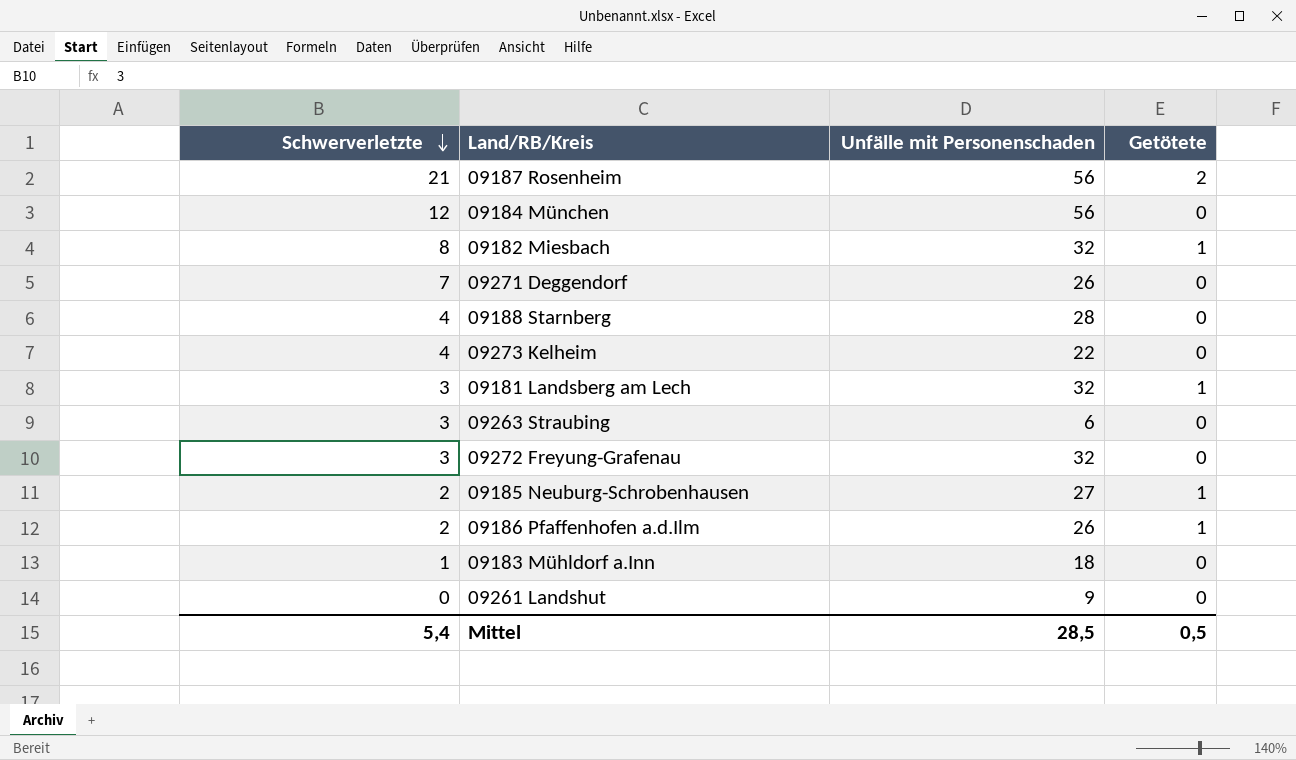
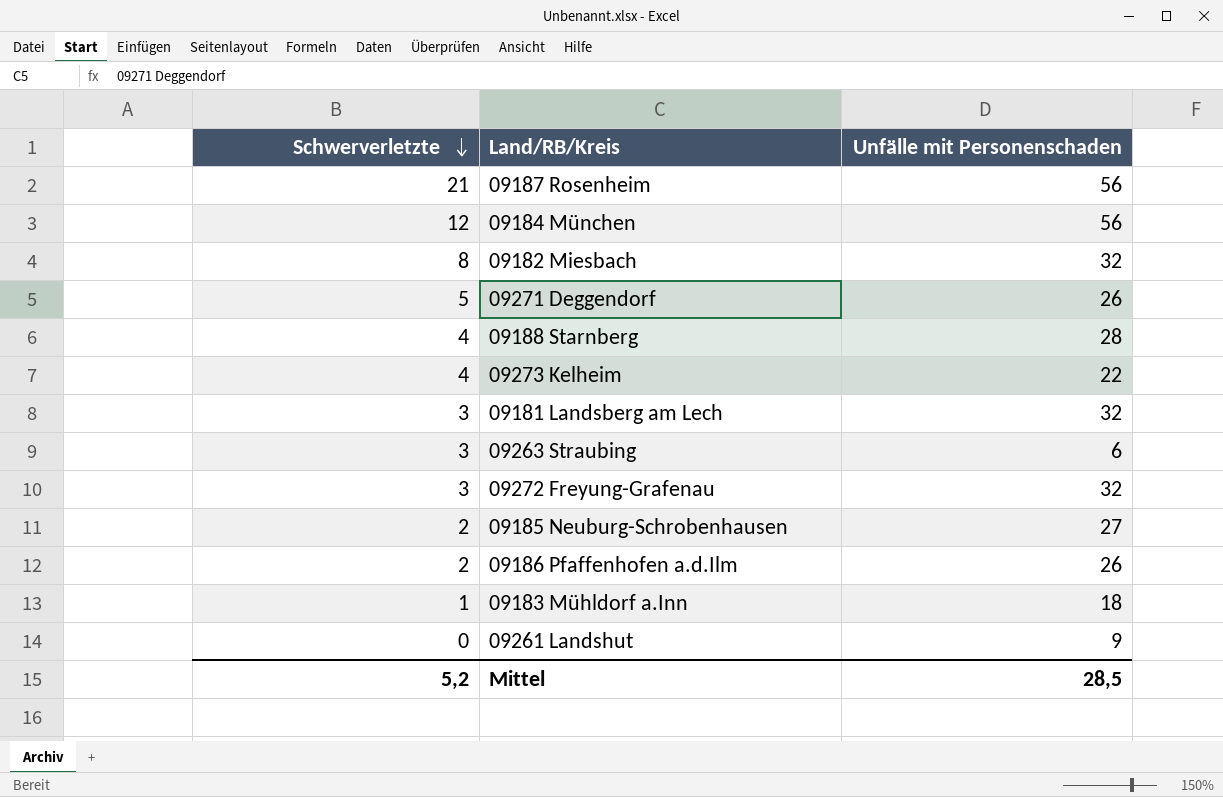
column Getötete | position: 4 -> none
09271 Deggendorf | Schwerverletzte: 7 -> 5
Mittel | Schwerverletzte: 5,4 -> 5,2

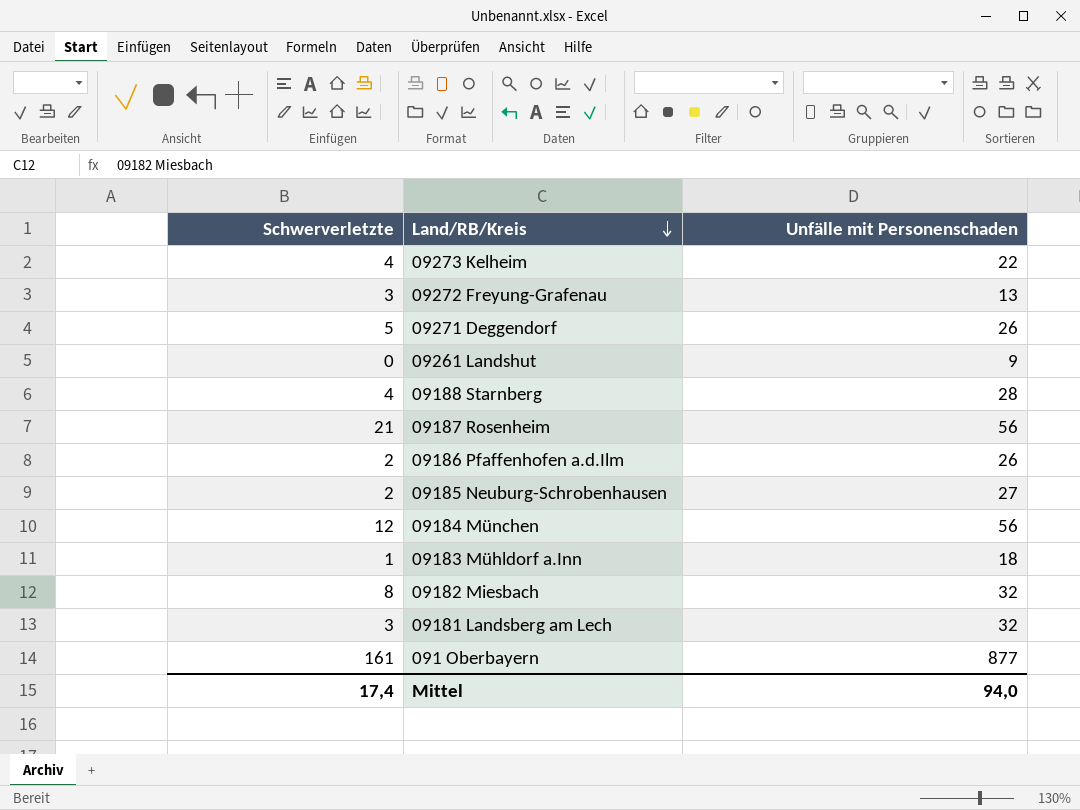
row order: Schwerverletzte descending -> Land/RB/Kreis descending
row 09263 Straubing: 3 | 6 -> none
09272 Freyung-Grafenau | Unfälle mit Personenschaden: 32 -> 13
row 091 Oberbayern: none -> 161 | 877
Mittel | Schwerverletzte: 5,2 -> 17,4
Mittel | Unfälle mit Personenschaden: 28,5 -> 94,0

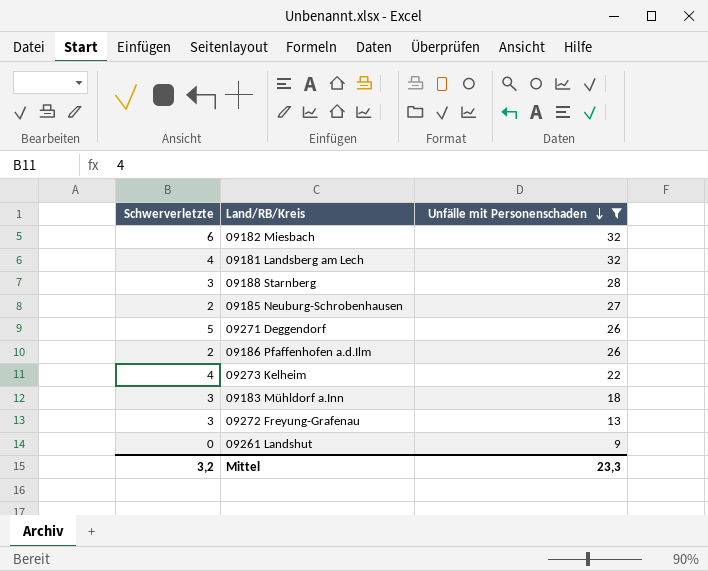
filter: none -> Unfälle mit Personenschaden <= 32
row order: Land/RB/Kreis descending -> Unfälle mit Personenschaden descending
09182 Miesbach | Schwerverletzte: 8 -> 6
09181 Landsberg am Lech | Schwerverletzte: 3 -> 4
09188 Starnberg | Schwerverletzte: 4 -> 3
09183 Mühldorf a.Inn | Schwerverletzte: 1 -> 3
Mittel | Schwerverletzte: 17,4 -> 3,2
Mittel | Unfälle mit Personenschaden: 94,0 -> 23,3

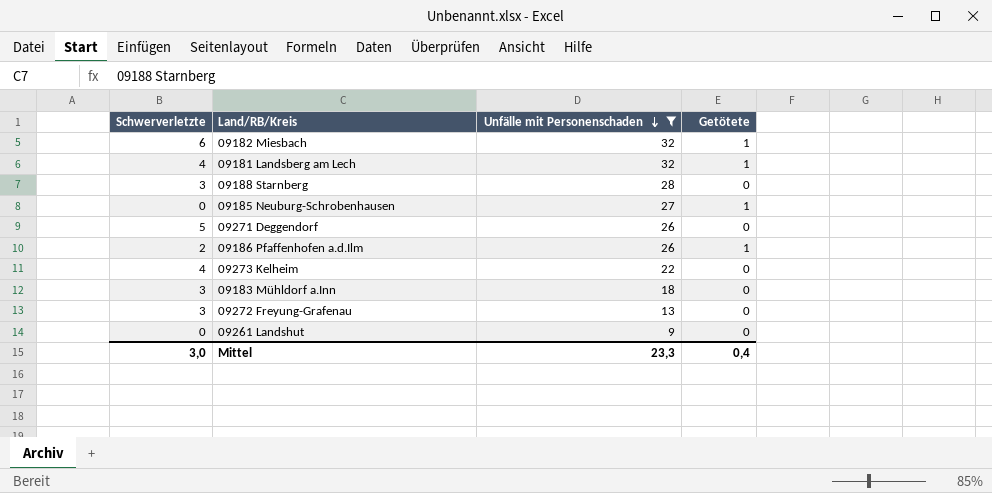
column Getötete | position: none -> 4
09185 Neuburg-Schrobenhausen | Schwerverletzte: 2 -> 0
Mittel | Schwerverletzte: 3,2 -> 3,0

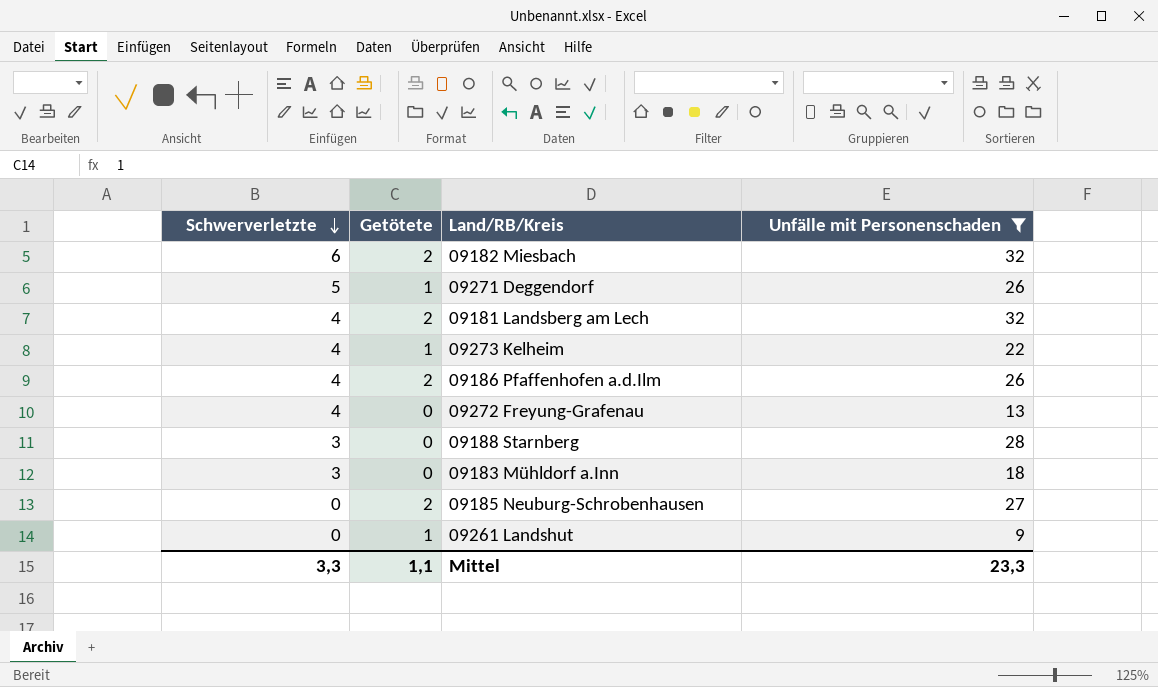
row order: Unfälle mit Personenschaden descending -> Schwerverletzte descending
column Getötete | position: 4 -> 2
09182 Miesbach | Getötete: 1 -> 2
09271 Deggendorf | Getötete: 0 -> 1
09181 Landsberg am Lech | Getötete: 1 -> 2
09273 Kelheim | Getötete: 0 -> 1
09186 Pfaffenhofen a.d.Ilm | Schwerverletzte: 2 -> 4
09186 Pfaffenhofen a.d.Ilm | Getötete: 1 -> 2
09272 Freyung-Grafenau | Schwerverletzte: 3 -> 4
09185 Neuburg-Schrobenhausen | Getötete: 1 -> 2
09261 Landshut | Getötete: 0 -> 1
Mittel | Schwerverletzte: 3,0 -> 3,3
Mittel | Getötete: 0,4 -> 1,1

